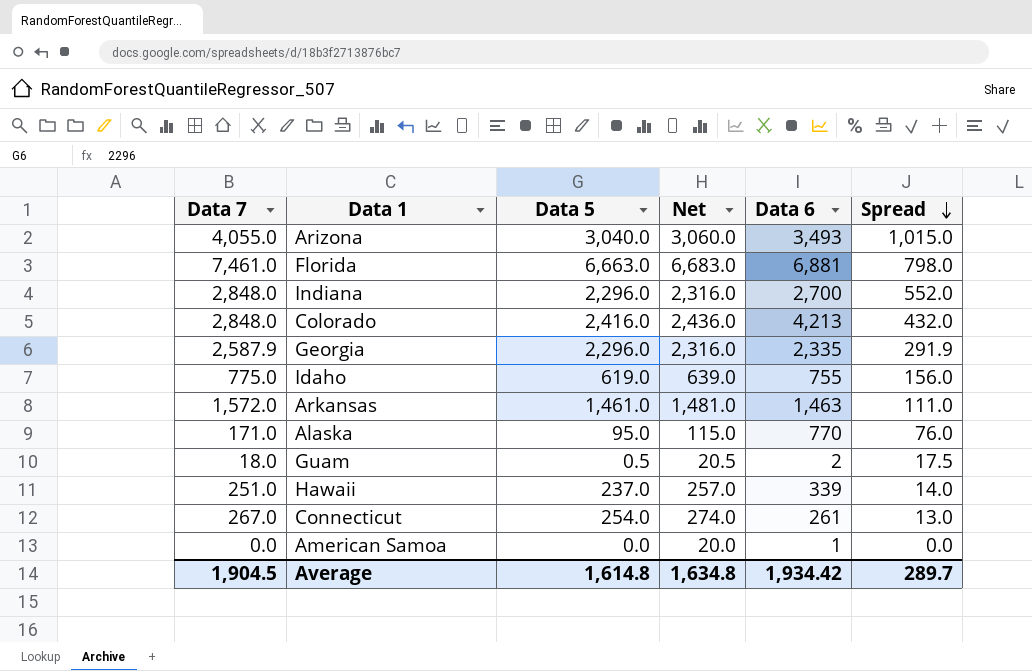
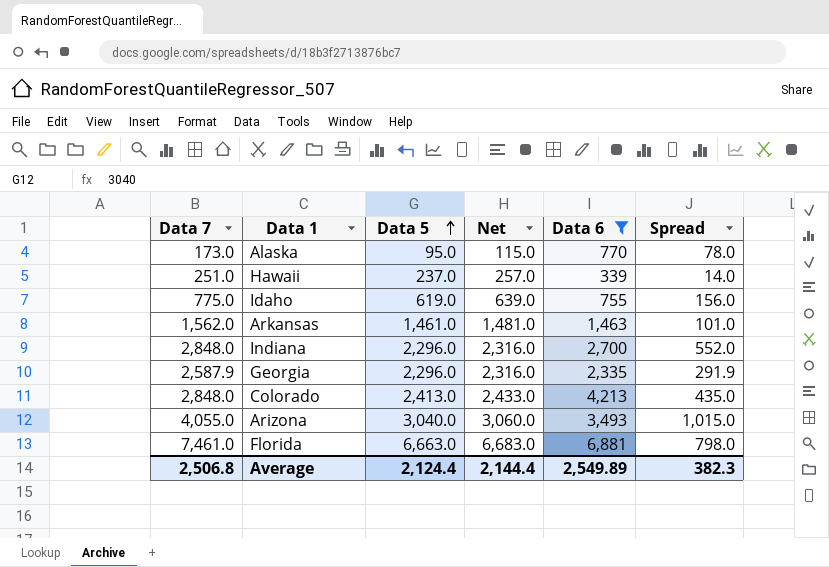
filter: none -> Data 6 >= 339
row order: Spread descending -> Data 5 ascending
Alaska | Data 7: 171.0 -> 173.0
Alaska | Spread: 76.0 -> 78.0
Arkansas | Data 7: 1,572.0 -> 1,562.0
Arkansas | Spread: 111.0 -> 101.0
Colorado | Data 5: 2,416.0 -> 2,413.0
Colorado | Net: 2,436.0 -> 2,433.0
Colorado | Spread: 432.0 -> 435.0
Average | Data 7: 1,904.5 -> 2,506.8
Average | Data 5: 1,614.8 -> 2,124.4
Average | Net: 1,634.8 -> 2,144.4
Average | Data 6: 1,934.42 -> 2,549.89
Average | Spread: 289.7 -> 382.3

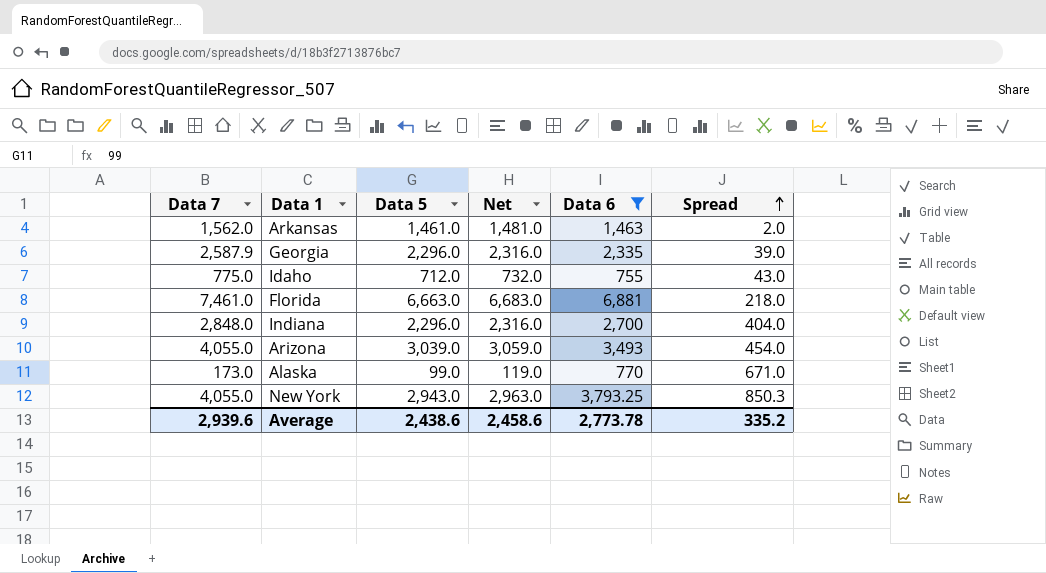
row order: Data 5 ascending -> Spread ascending
column Spread | formula: [Data 7] - [Data 5] -> [Data 6] - [Data 5]
row Hawaii: 251.0 | 237.0 | 257.0 | 339 | 14.0 -> none
row Colorado: 2,848.0 | 2,413.0 | 2,433.0 | 4,213 | 435.0 -> none
Idaho | Data 5: 619.0 -> 712.0
Idaho | Net: 639.0 -> 732.0
Arizona | Data 5: 3,040.0 -> 3,039.0
Arizona | Net: 3,060.0 -> 3,059.0
Alaska | Data 5: 95.0 -> 99.0
Alaska | Net: 115.0 -> 119.0
row New York: none -> 4,055.0 | 2,943.0 | 2,963.0 | 3,793.25 | 850.3
Average | Data 7: 2,506.8 -> 2,939.6
Average | Data 5: 2,124.4 -> 2,438.6
Average | Net: 2,144.4 -> 2,458.6
Average | Data 6: 2,549.89 -> 2,773.78
Average | Spread: 382.3 -> 335.2

